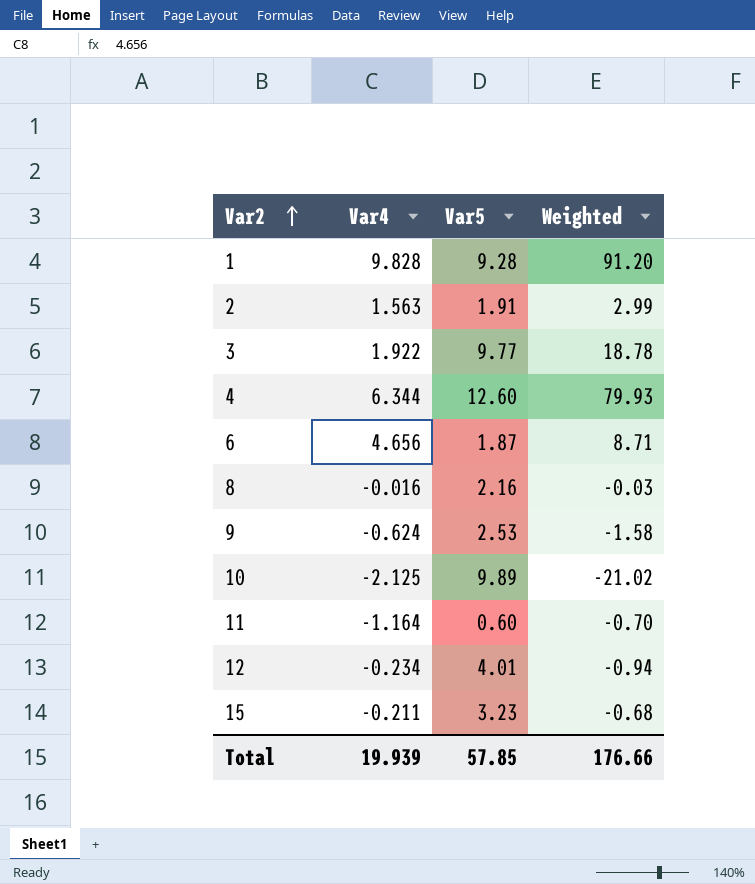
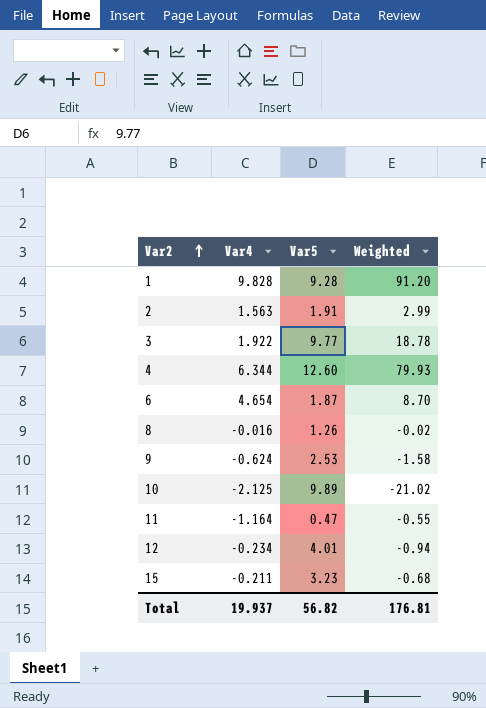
6 | Var4: 4.656 -> 4.654
6 | Weighted: 8.71 -> 8.70
8 | Var5: 2.16 -> 1.26
8 | Weighted: -0.03 -> -0.02
11 | Var5: 0.60 -> 0.47
11 | Weighted: -0.70 -> -0.55
Total | Var4: 19.939 -> 19.937
Total | Var5: 57.85 -> 56.82
Total | Weighted: 176.66 -> 176.81

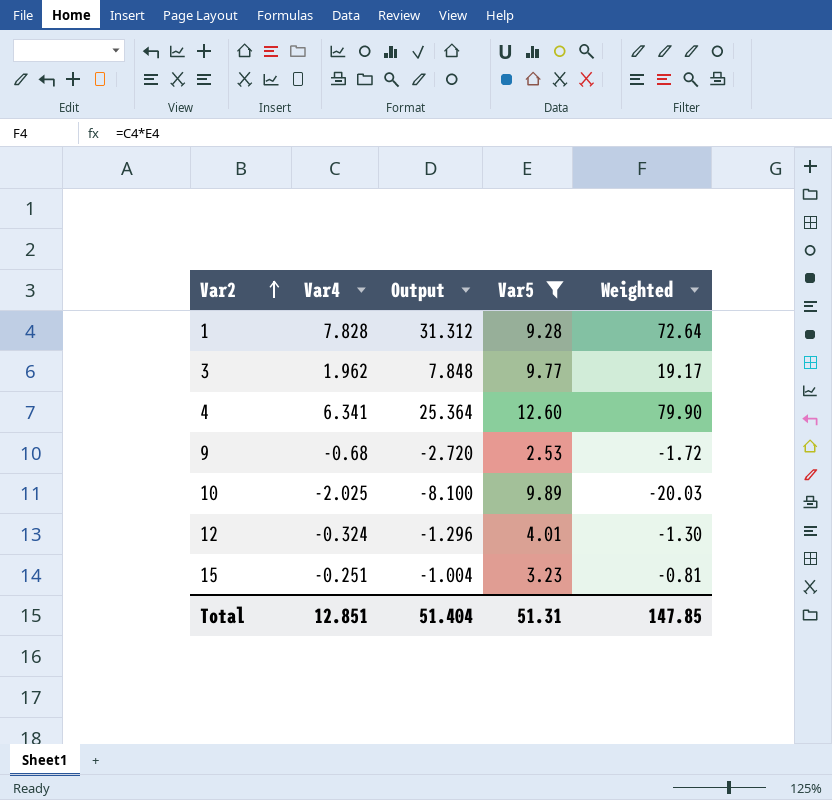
filter: none -> Var5 >= 2.53
column Output | formula: none -> [Var4] * 4
1 | Var4: 9.828 -> 7.828
1 | Weighted: 91.20 -> 72.64
3 | Var4: 1.922 -> 1.962
3 | Weighted: 18.78 -> 19.17
4 | Var4: 6.344 -> 6.341
4 | Weighted: 79.93 -> 79.90
9 | Var4: -0.624 -> -0.68
9 | Weighted: -1.58 -> -1.72
10 | Var4: -2.125 -> -2.025
10 | Weighted: -21.02 -> -20.03
12 | Var4: -0.234 -> -0.324
12 | Weighted: -0.94 -> -1.30
15 | Var4: -0.211 -> -0.251
15 | Weighted: -0.68 -> -0.81
Total | Var4: 19.937 -> 12.851
Total | Var5: 56.82 -> 51.31
Total | Weighted: 176.81 -> 147.85

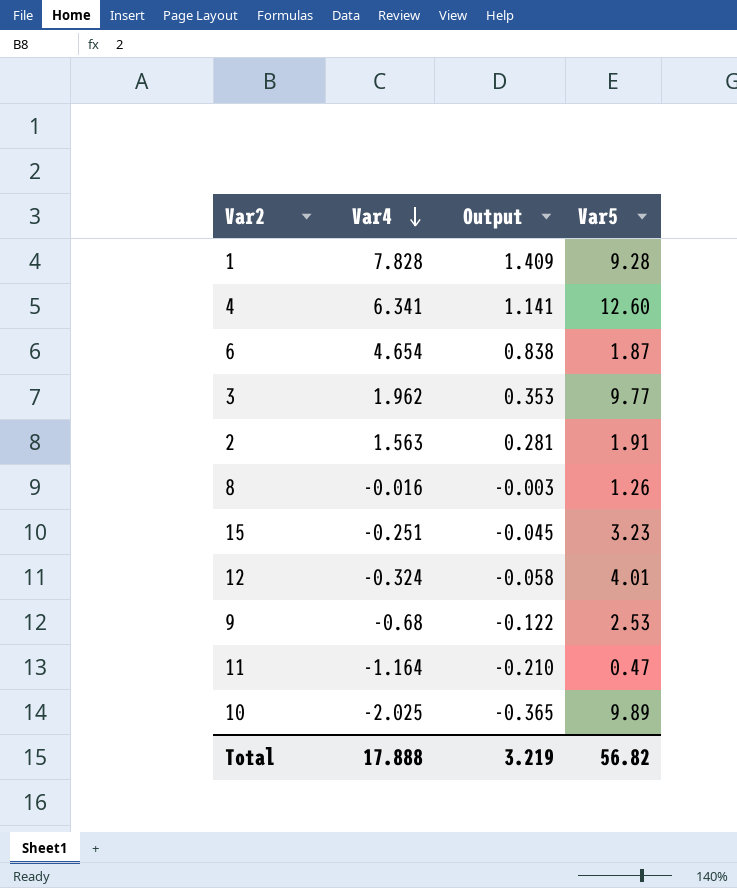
filter: Var5 >= 2.53 -> none
row order: Var2 ascending -> Var4 descending
column Weighted | formula: [Var4] * [Var5] -> none
column Output | formula: [Var4] * 4 -> [Var4] * 0.18
Total | Var4: 12.851 -> 17.888
Total | Output: 51.404 -> 3.219
Total | Var5: 51.31 -> 56.82

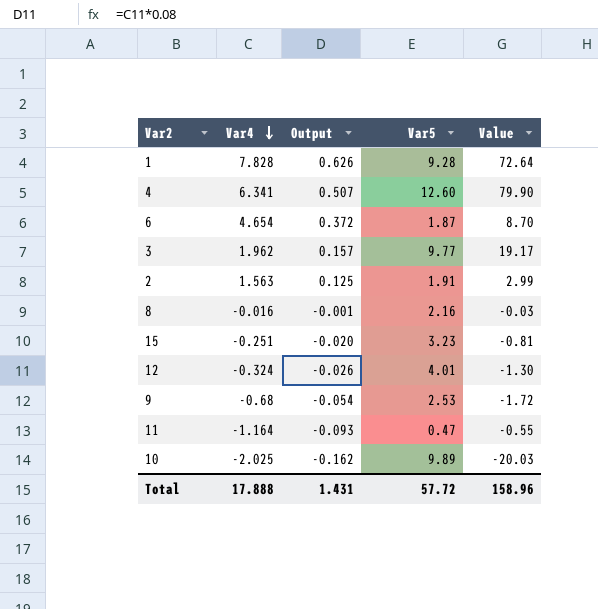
column Output | formula: [Var4] * 0.18 -> [Var4] * 0.08
column Value | formula: none -> [Var4] * [Var5]
8 | Var5: 1.26 -> 2.16
Total | Output: 3.219 -> 1.431
Total | Var5: 56.82 -> 57.72

